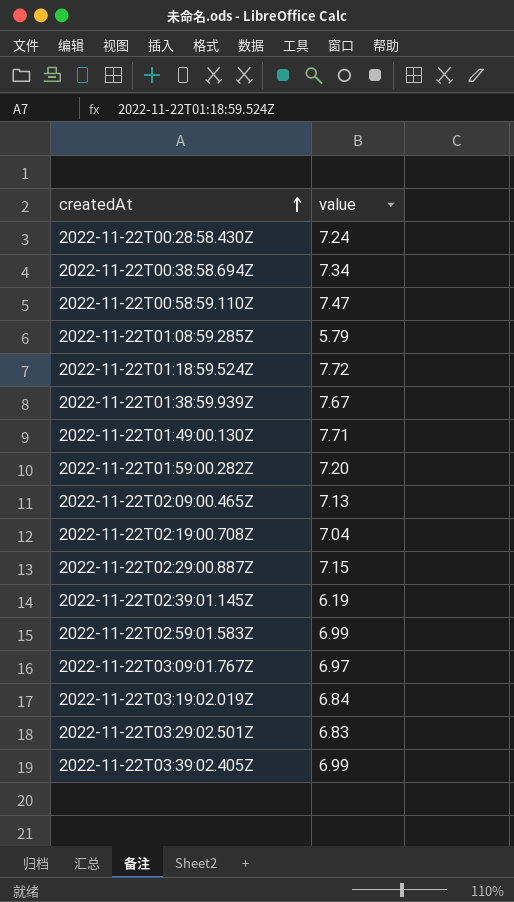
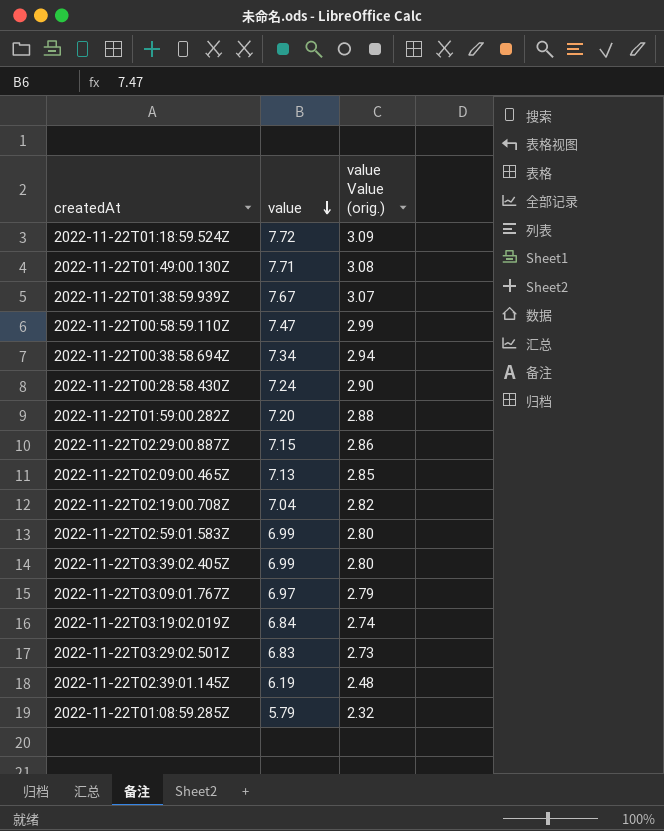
row order: createdAt ascending -> value descending
column value Value (orig.) | formula: none -> [value] * 0.4

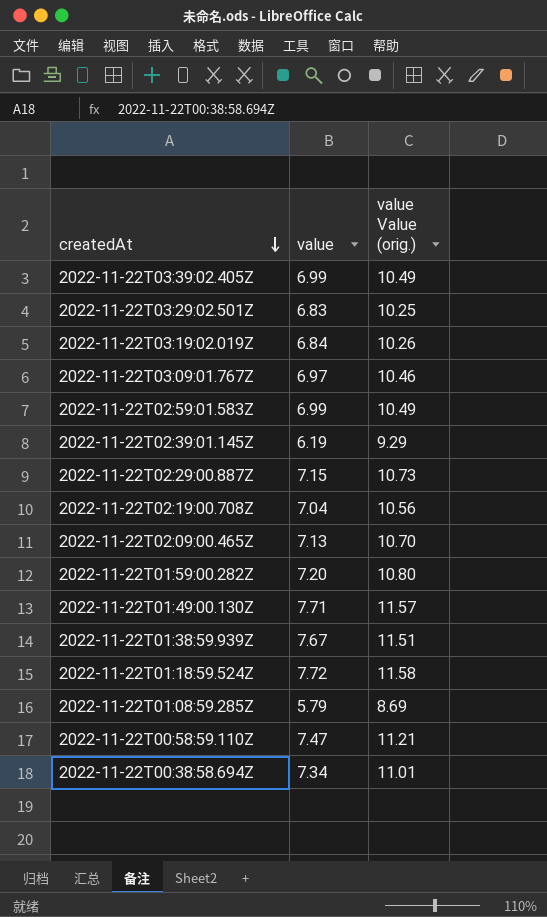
row order: value descending -> createdAt descending
column value Value (orig.) | formula: [value] * 0.4 -> [value] * 1.5
row 2022-11-22T00:28:58.430Z: 7.24 | 2.90 -> none

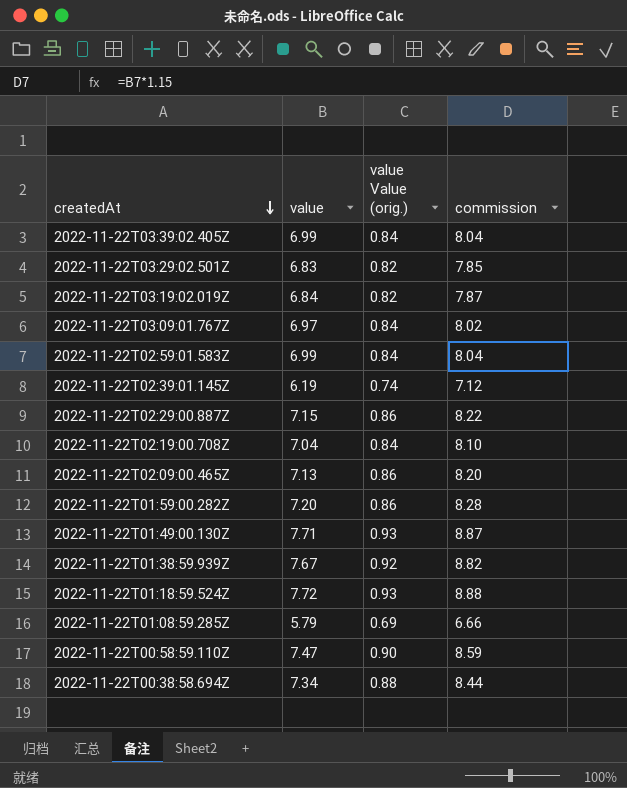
column value Value (orig.) | formula: [value] * 1.5 -> [value] * 0.12
column commission | formula: none -> [value] * 1.15

